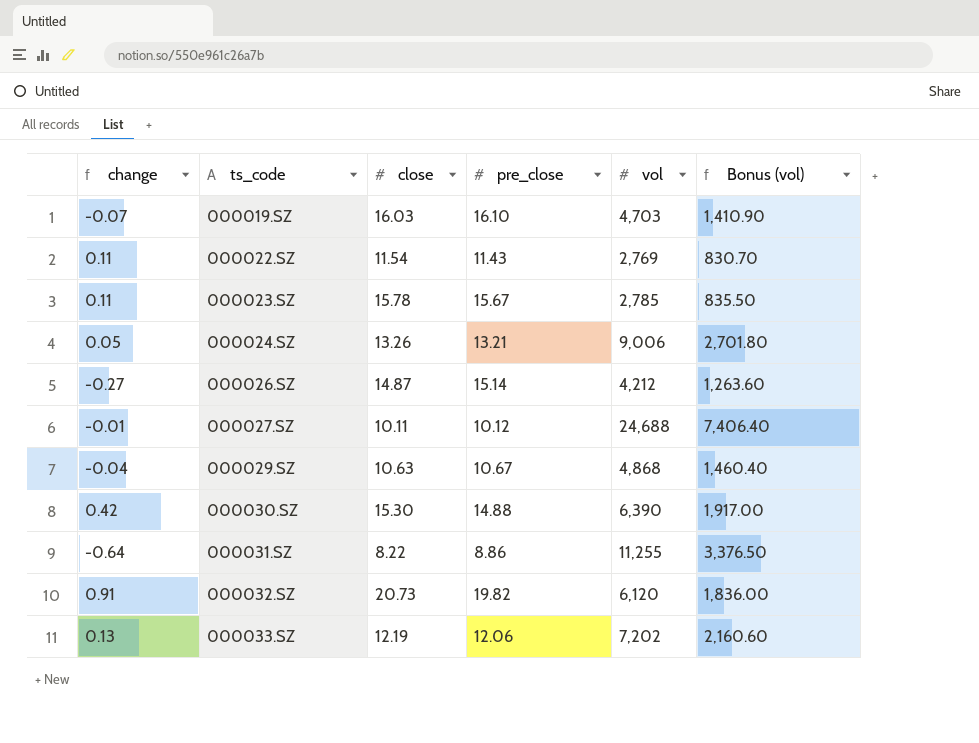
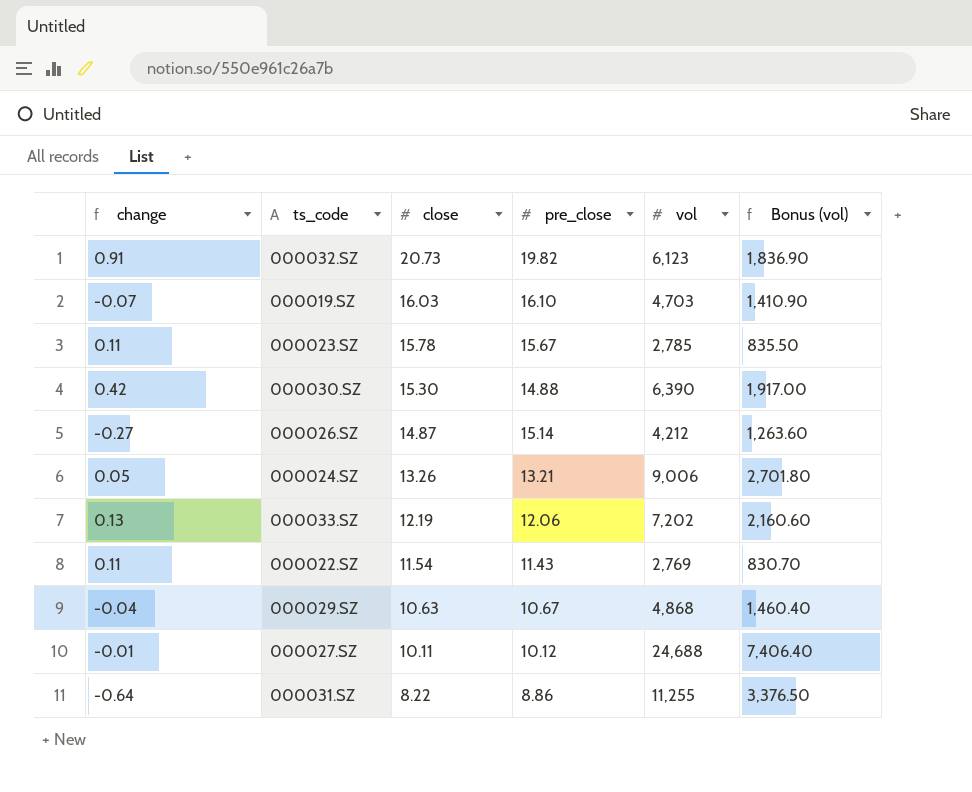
row order: ts_code ascending -> close descending
000032.SZ | vol: 6,120 -> 6,123
000032.SZ | Bonus (vol): 1,836.00 -> 1,836.90

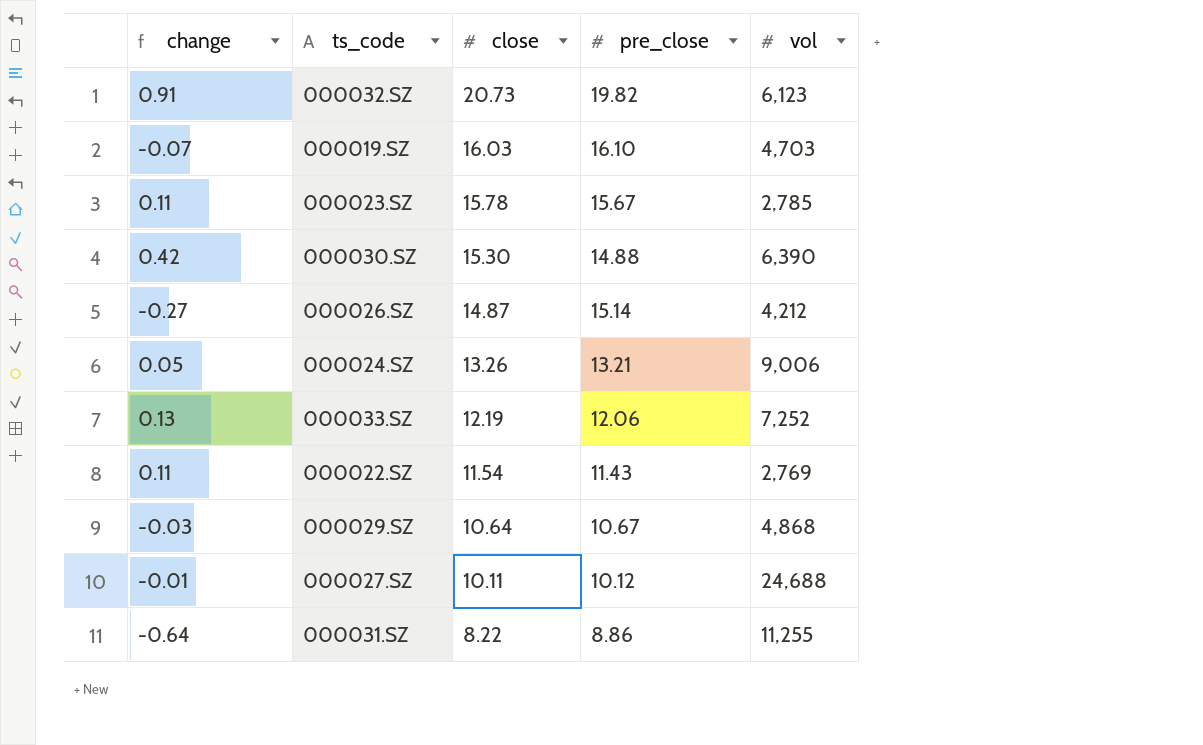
column Bonus (vol) | formula: [vol] * 0.3 -> none
000033.SZ | vol: 7,202 -> 7,252
000029.SZ | change: -0.04 -> -0.03
000029.SZ | close: 10.63 -> 10.64

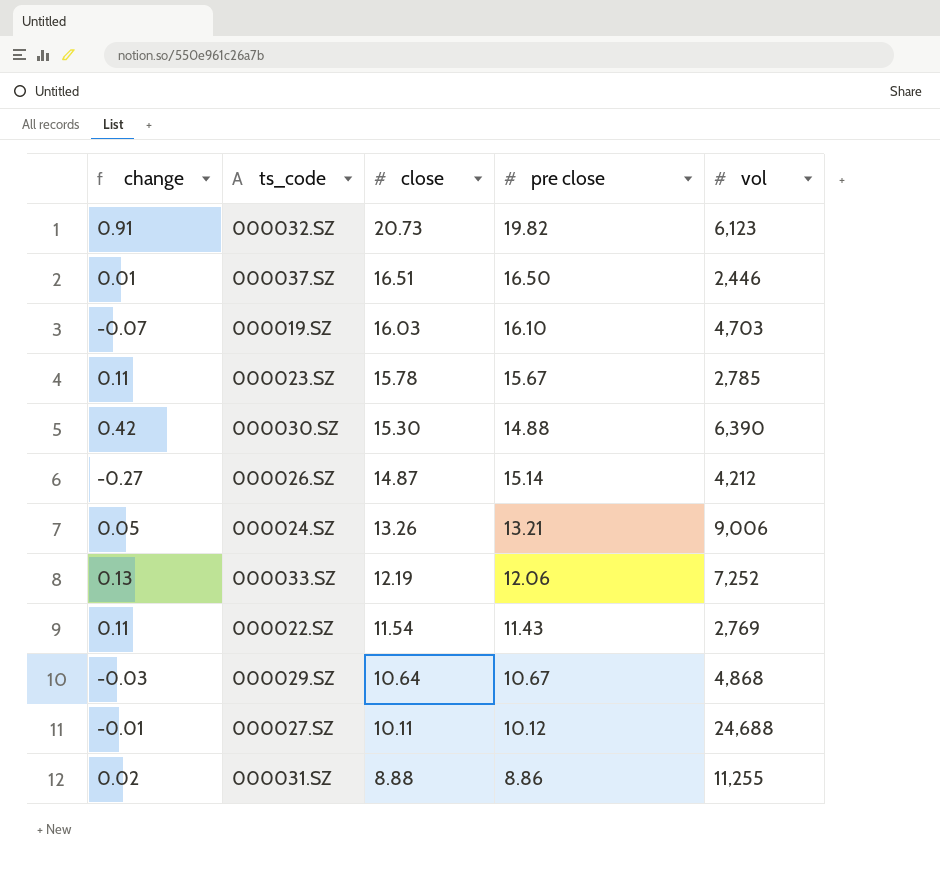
column name: pre_close -> pre close
row 000037.SZ: none -> 0.01 | 16.51 | 16.50 | 2,446
000031.SZ | change: -0.64 -> 0.02
000031.SZ | close: 8.22 -> 8.88

